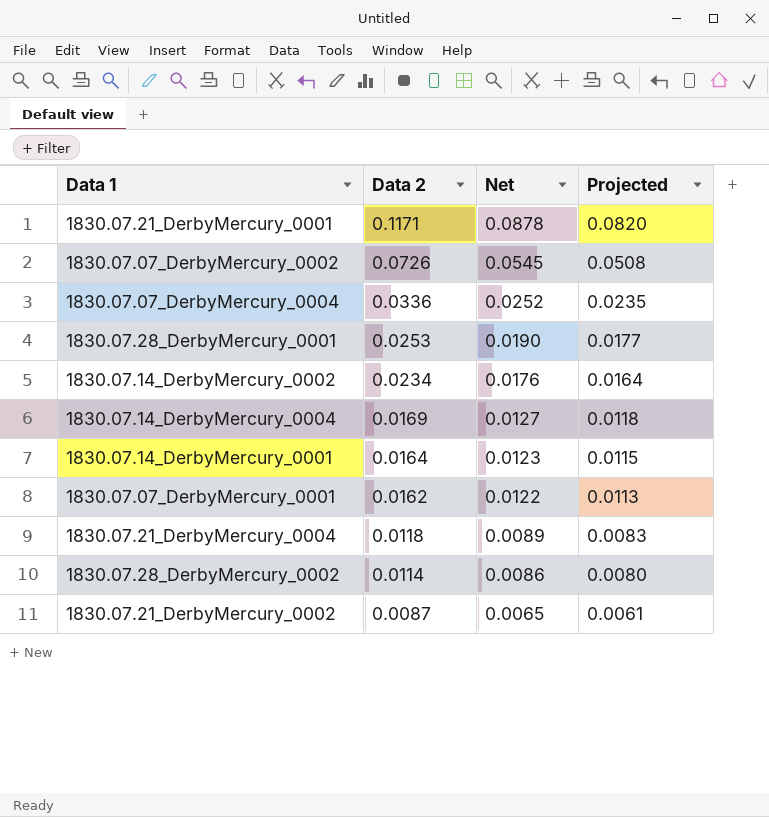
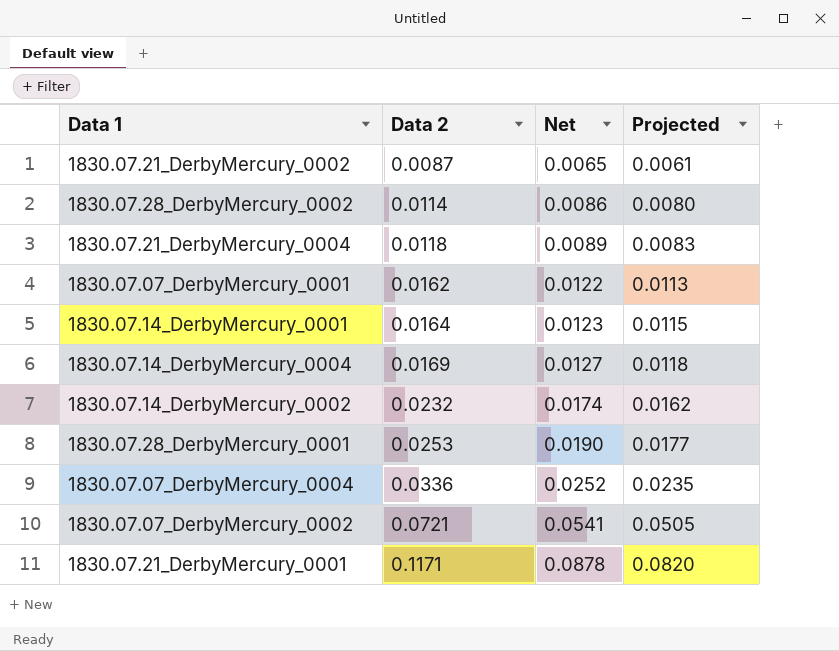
row order: Data 2 descending -> Data 2 ascending
1830.07.14_DerbyMercury_0002 | Data 2: 0.0234 -> 0.0232
1830.07.14_DerbyMercury_0002 | Net: 0.0176 -> 0.0174
1830.07.14_DerbyMercury_0002 | Projected: 0.0164 -> 0.0162
1830.07.07_DerbyMercury_0002 | Data 2: 0.0726 -> 0.0721
1830.07.07_DerbyMercury_0002 | Net: 0.0545 -> 0.0541
1830.07.07_DerbyMercury_0002 | Projected: 0.0508 -> 0.0505

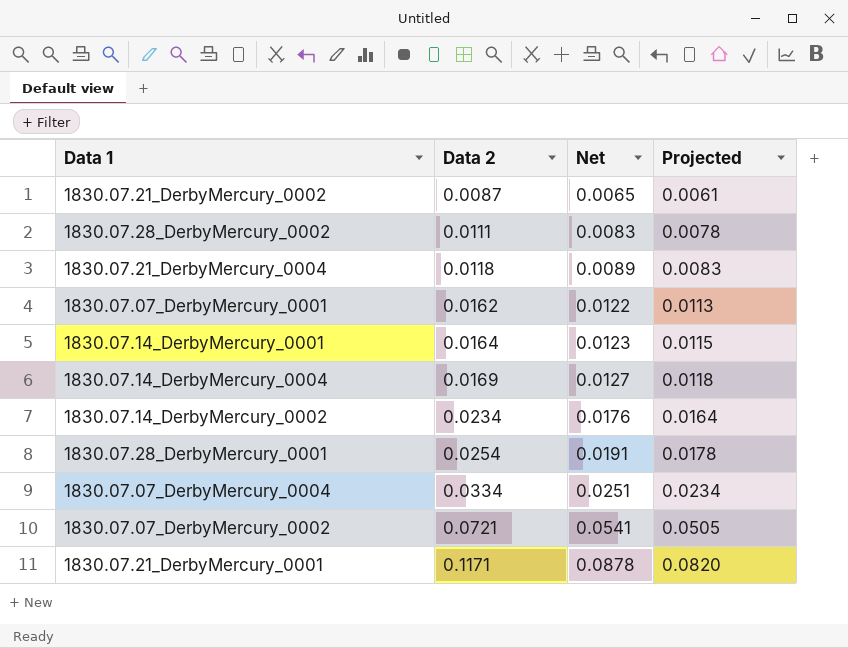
1830.07.28_DerbyMercury_0002 | Data 2: 0.0114 -> 0.0111
1830.07.28_DerbyMercury_0002 | Net: 0.0086 -> 0.0083
1830.07.28_DerbyMercury_0002 | Projected: 0.0080 -> 0.0078
1830.07.14_DerbyMercury_0002 | Data 2: 0.0232 -> 0.0234
1830.07.14_DerbyMercury_0002 | Net: 0.0174 -> 0.0176
1830.07.14_DerbyMercury_0002 | Projected: 0.0162 -> 0.0164
1830.07.28_DerbyMercury_0001 | Data 2: 0.0253 -> 0.0254
1830.07.28_DerbyMercury_0001 | Net: 0.0190 -> 0.0191
1830.07.28_DerbyMercury_0001 | Projected: 0.0177 -> 0.0178
1830.07.07_DerbyMercury_0004 | Data 2: 0.0336 -> 0.0334
1830.07.07_DerbyMercury_0004 | Net: 0.0252 -> 0.0251
1830.07.07_DerbyMercury_0004 | Projected: 0.0235 -> 0.0234

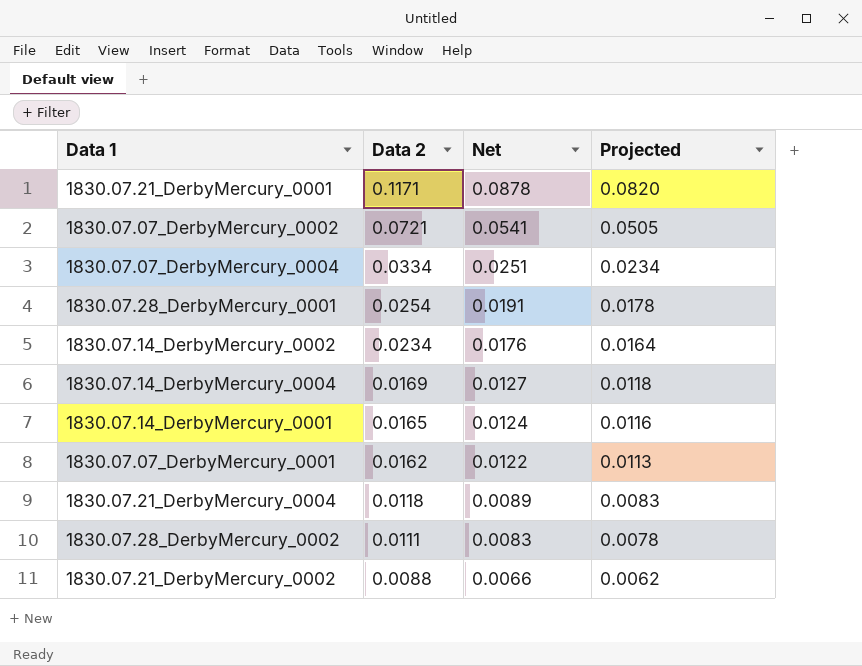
row order: Data 2 ascending -> Data 2 descending
1830.07.14_DerbyMercury_0001 | Data 2: 0.0164 -> 0.0165
1830.07.14_DerbyMercury_0001 | Net: 0.0123 -> 0.0124
1830.07.14_DerbyMercury_0001 | Projected: 0.0115 -> 0.0116
1830.07.21_DerbyMercury_0002 | Data 2: 0.0087 -> 0.0088
1830.07.21_DerbyMercury_0002 | Net: 0.0065 -> 0.0066
1830.07.21_DerbyMercury_0002 | Projected: 0.0061 -> 0.0062

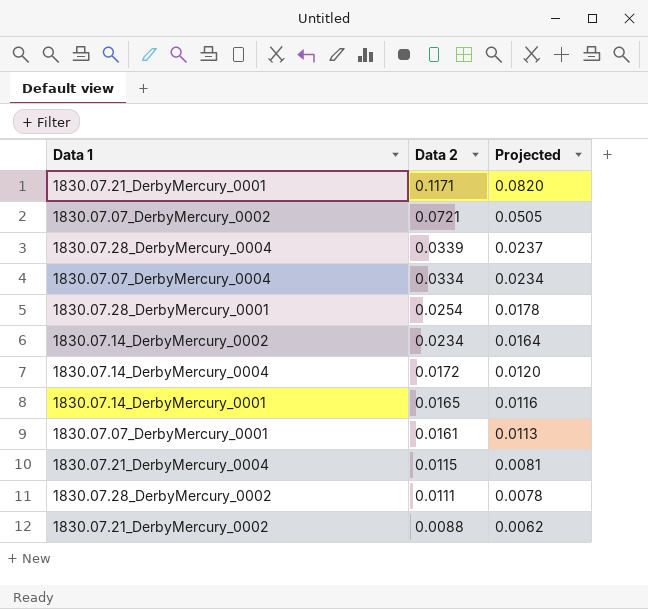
column Net | formula: [Data 2] * 0.75 -> none
row 1830.07.28_DerbyMercury_0004: none -> 0.0339 | 0.0237
1830.07.14_DerbyMercury_0004 | Data 2: 0.0169 -> 0.0172
1830.07.14_DerbyMercury_0004 | Projected: 0.0118 -> 0.0120
1830.07.07_DerbyMercury_0001 | Data 2: 0.0162 -> 0.0161
1830.07.21_DerbyMercury_0004 | Data 2: 0.0118 -> 0.0115
1830.07.21_DerbyMercury_0004 | Projected: 0.0083 -> 0.0081

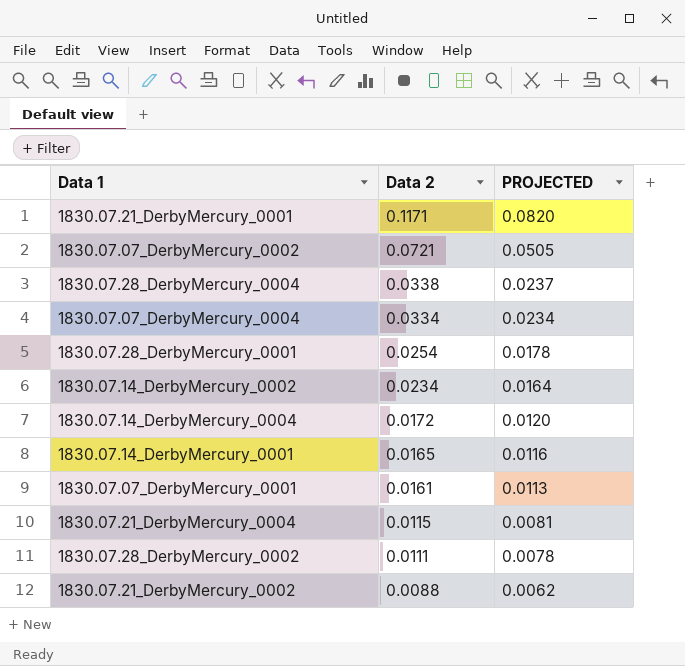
column name: Projected -> PROJECTED
1830.07.28_DerbyMercury_0004 | Data 2: 0.0339 -> 0.0338

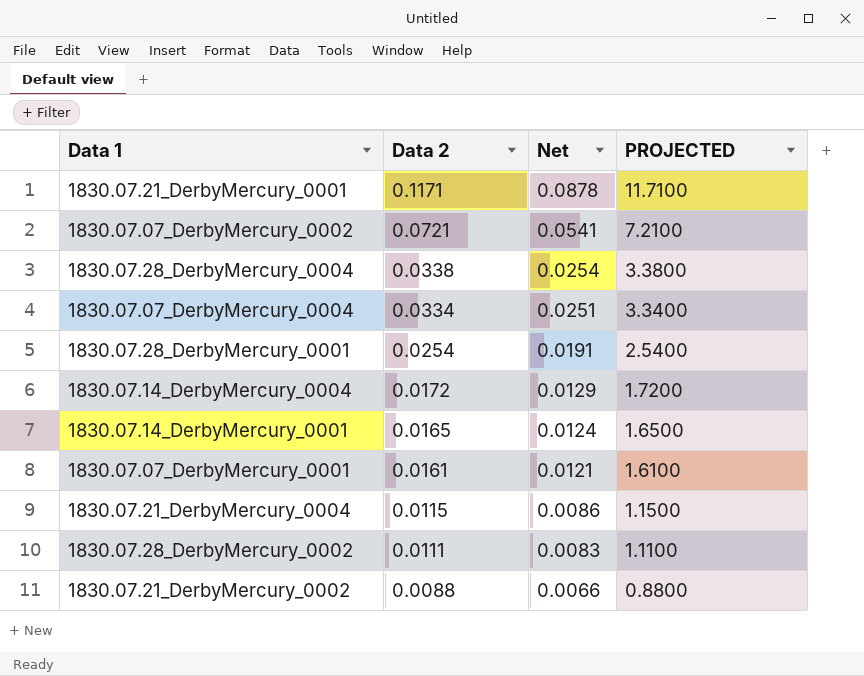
column Net | formula: none -> [Data 2] * 0.75
column PROJECTED | formula: [Data 2] * 0.7 -> [Data 2] * 100
row 1830.07.14_DerbyMercury_0002: 0.0234 | 0.0164 -> none

